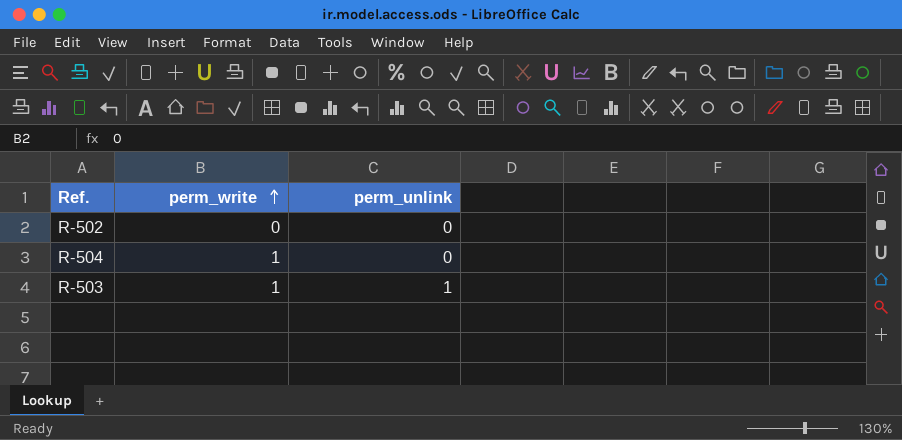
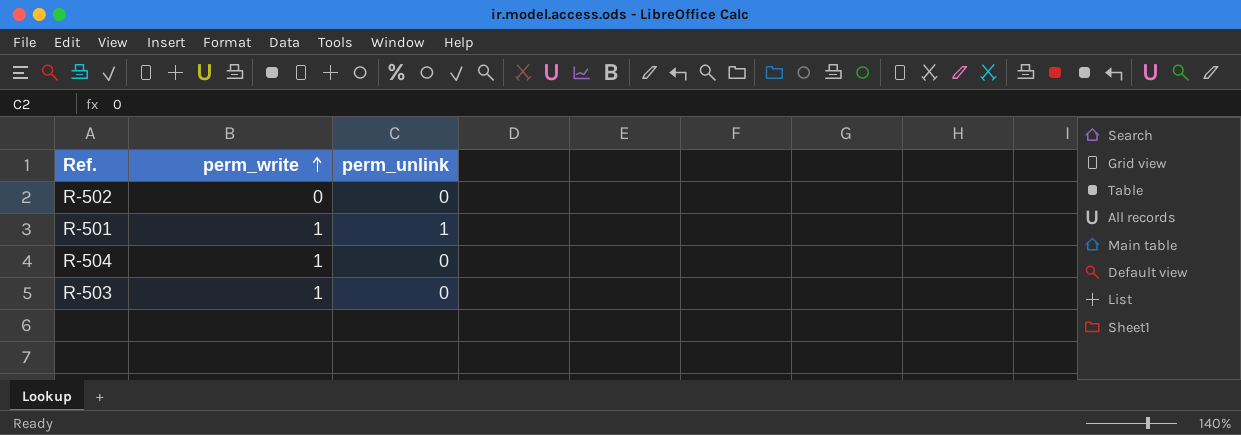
row R-501: none -> 1 | 1
R-503 | perm_unlink: 1 -> 0

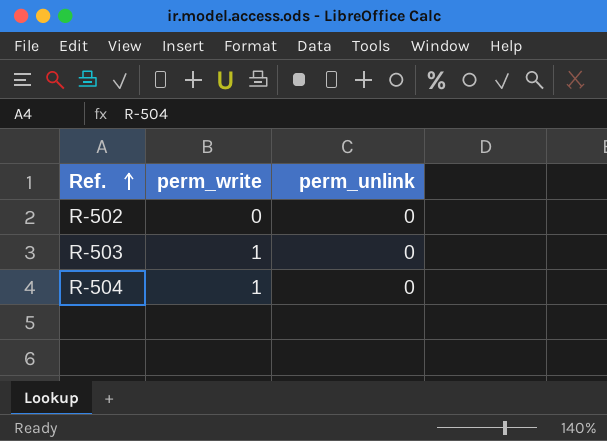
row order: perm_write ascending -> Ref. ascending
row R-501: 1 | 1 -> none

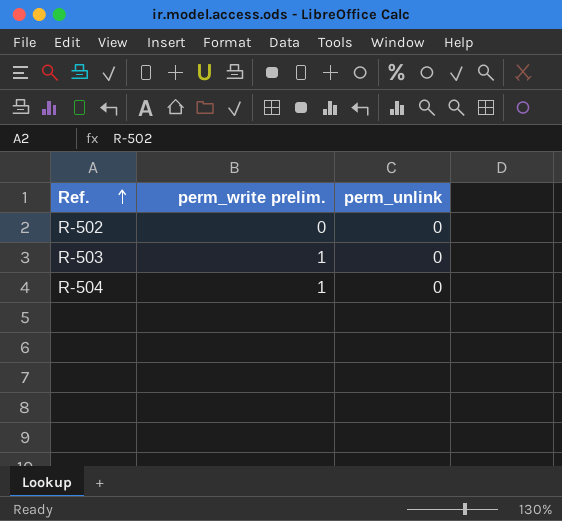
column name: perm_write -> perm_write prelim.

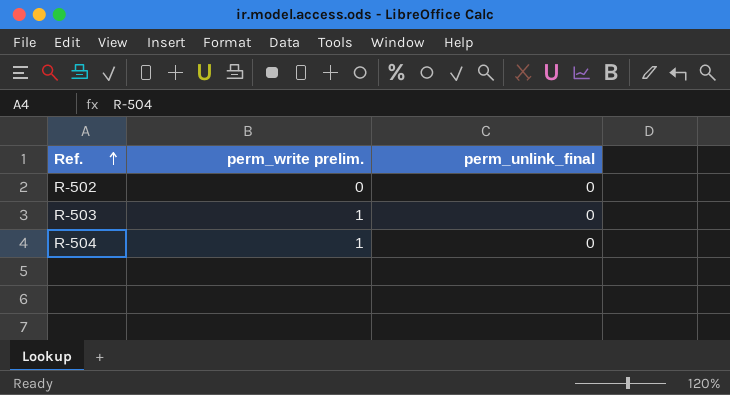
column name: perm_unlink -> perm_unlink_final

